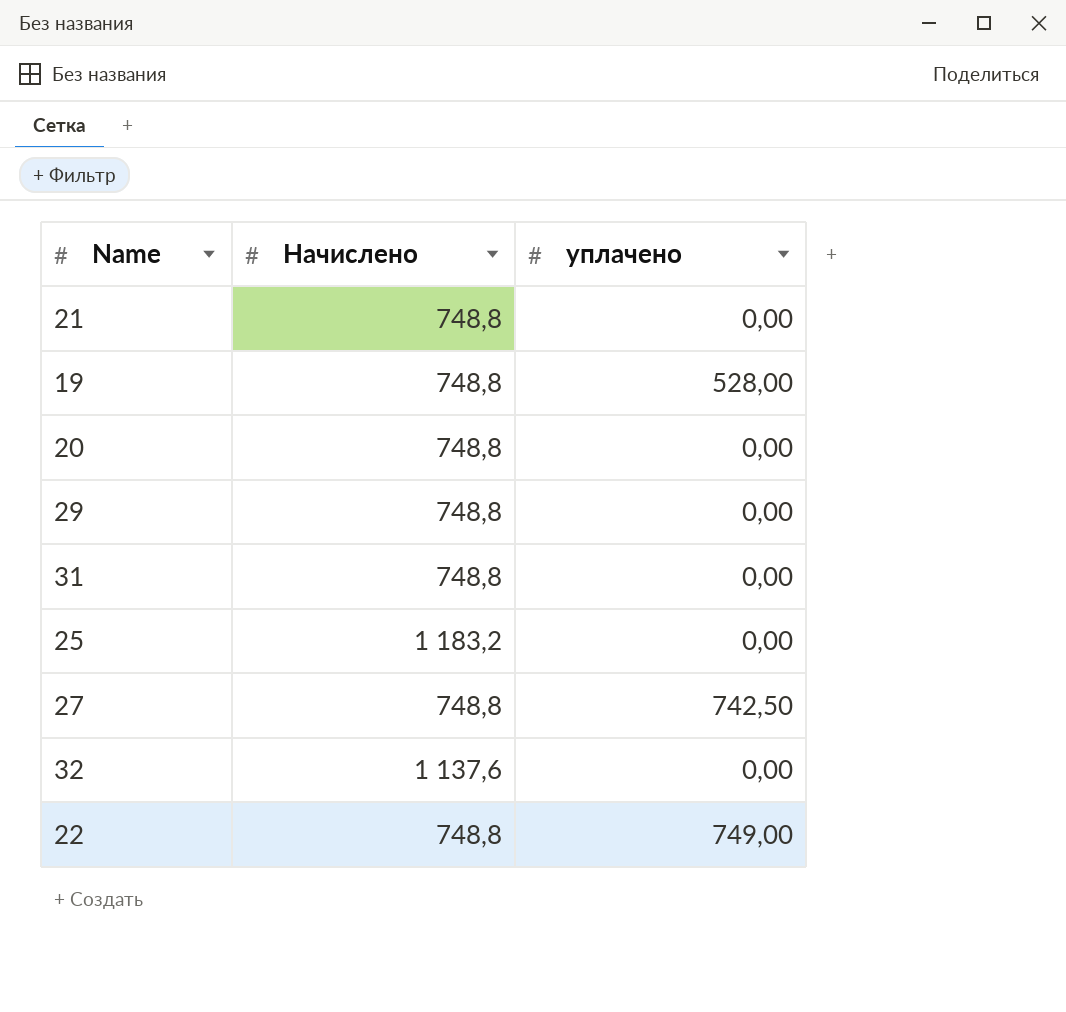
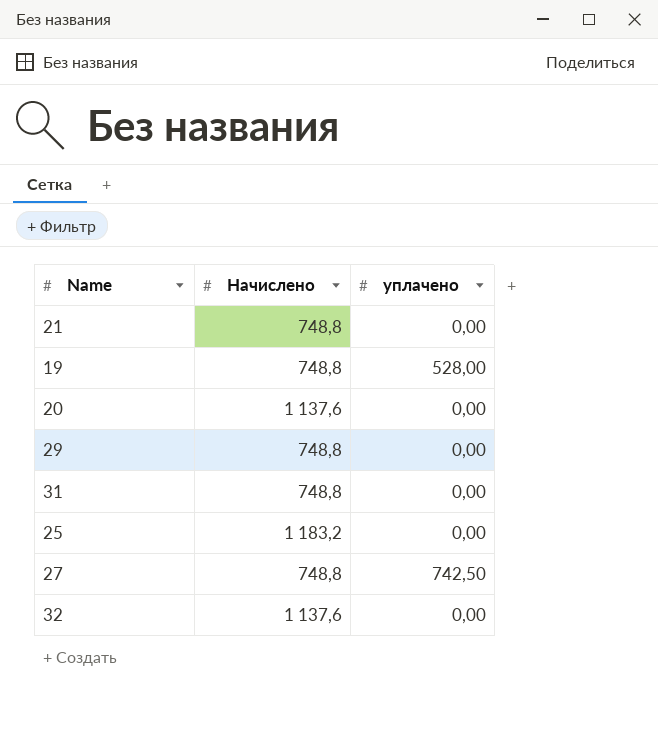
row 22: 748,8 | 749,00 -> none
20 | Начислено: 748,8 -> 1 137,6

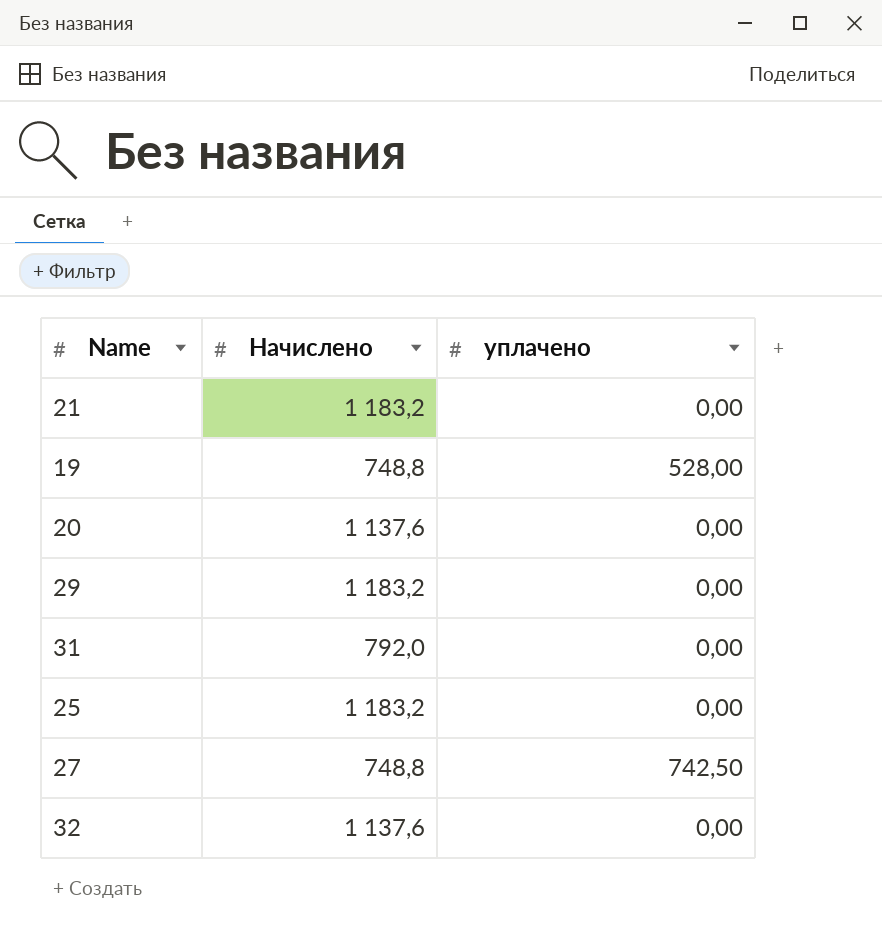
21 | Начислено: 748,8 -> 1 183,2
29 | Начислено: 748,8 -> 1 183,2
31 | Начислено: 748,8 -> 792,0

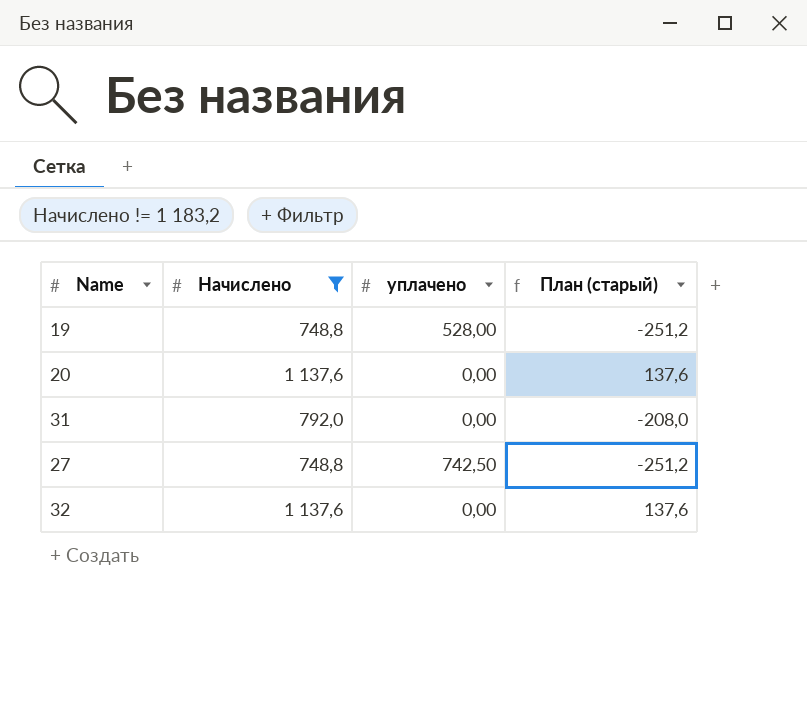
filter: none -> Начислено != 1 183,2
column План (старый) | formula: none -> [Начислено] - 1000

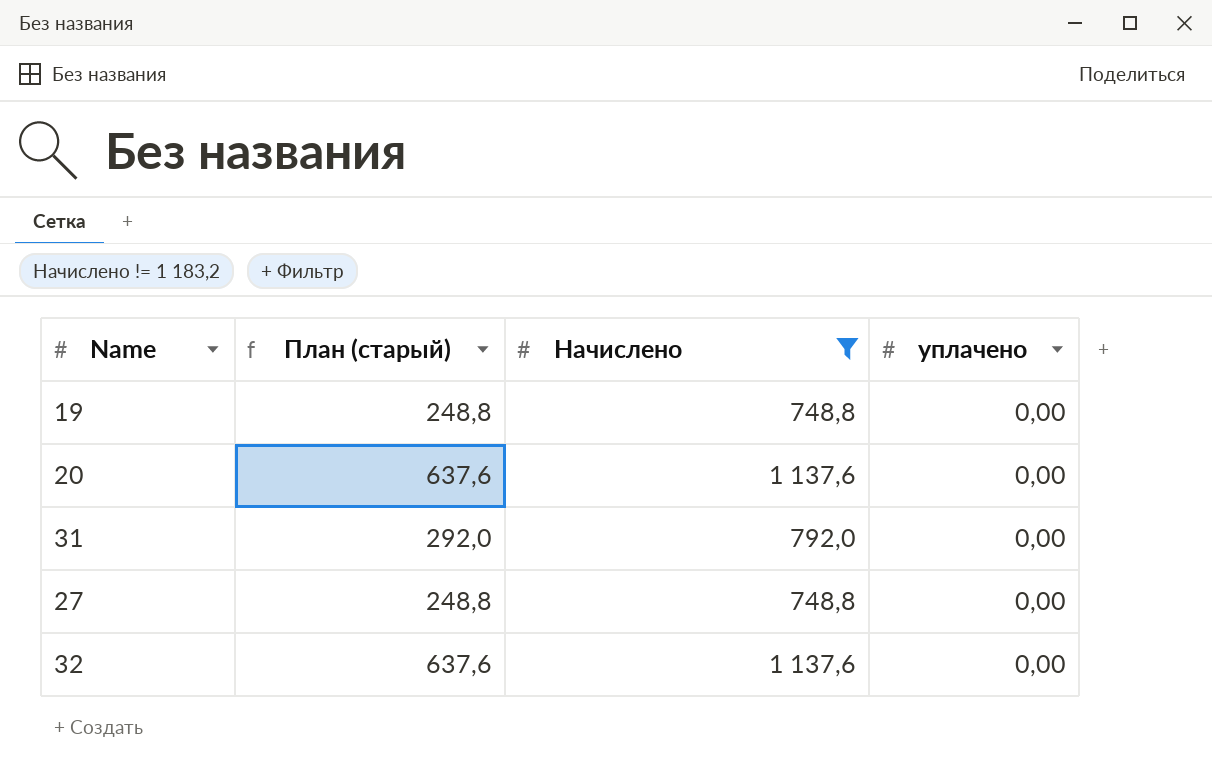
column План (старый) | formula: [Начислено] - 1000 -> [Начислено] - 500
column План (старый) | position: 4 -> 2
19 | уплачено: 528,00 -> 0,00
27 | уплачено: 742,50 -> 0,00

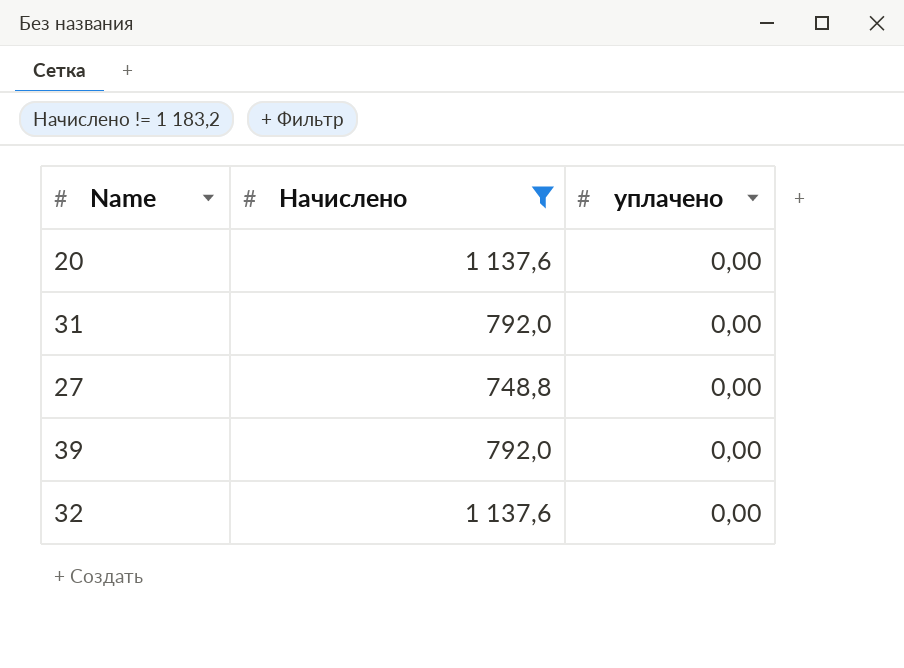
column План (старый) | formula: [Начислено] - 500 -> none
row 19: 248,8 | 748,8 | 0,00 -> none
row 39: none -> 792,0 | 0,00

